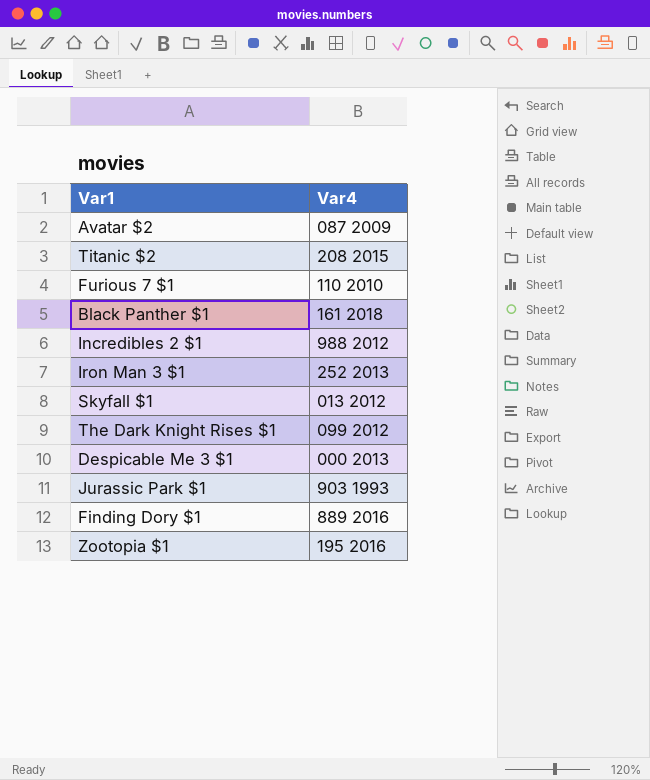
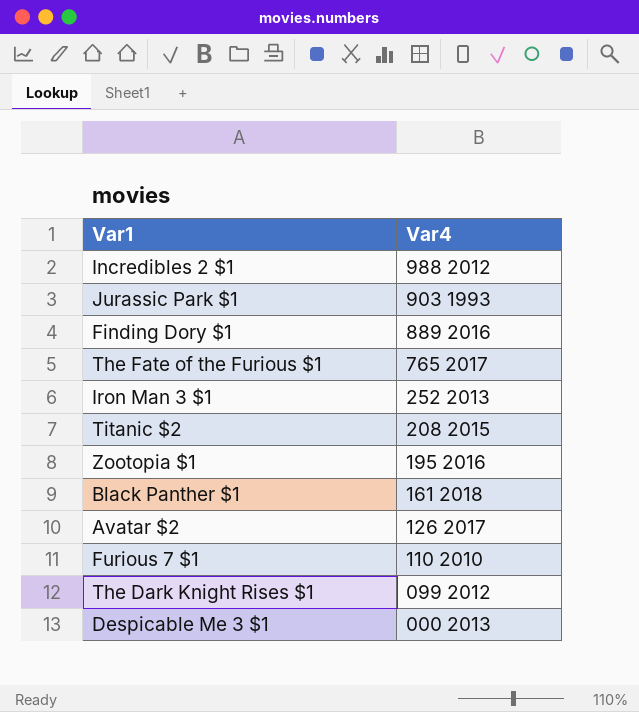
row order: none -> Var4 descending
row Skyfall $1: 013 2012 -> none
row The Fate of the Furious $1: none -> 765 2017
Avatar $2 | Var4: 087 2009 -> 126 2017

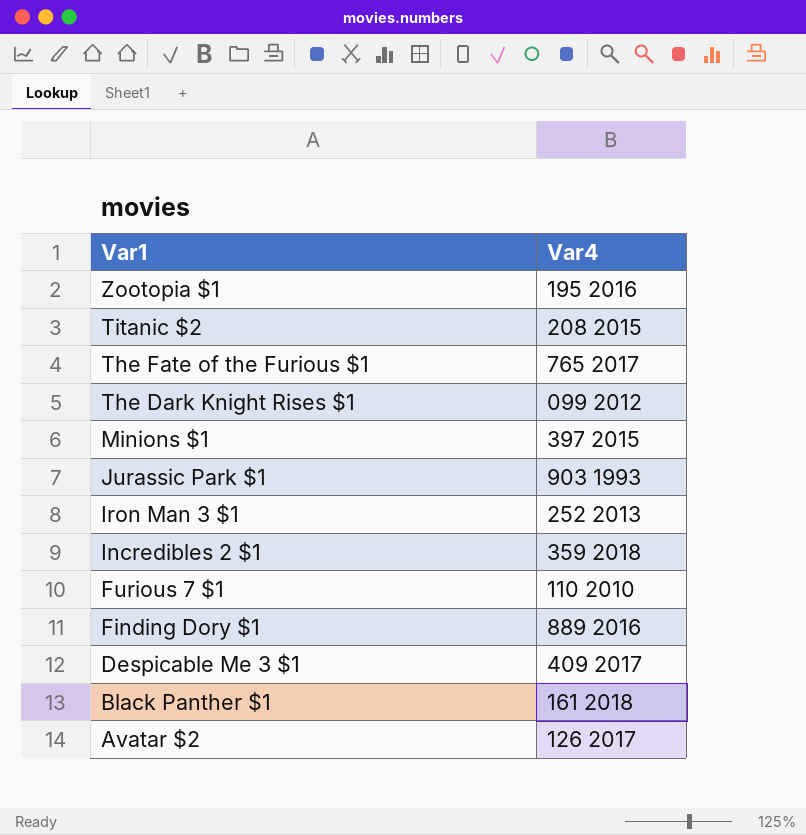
row order: Var4 descending -> Var1 descending
row Minions $1: none -> 397 2015
Incredibles 2 $1 | Var4: 988 2012 -> 359 2018
Despicable Me 3 $1 | Var4: 000 2013 -> 409 2017

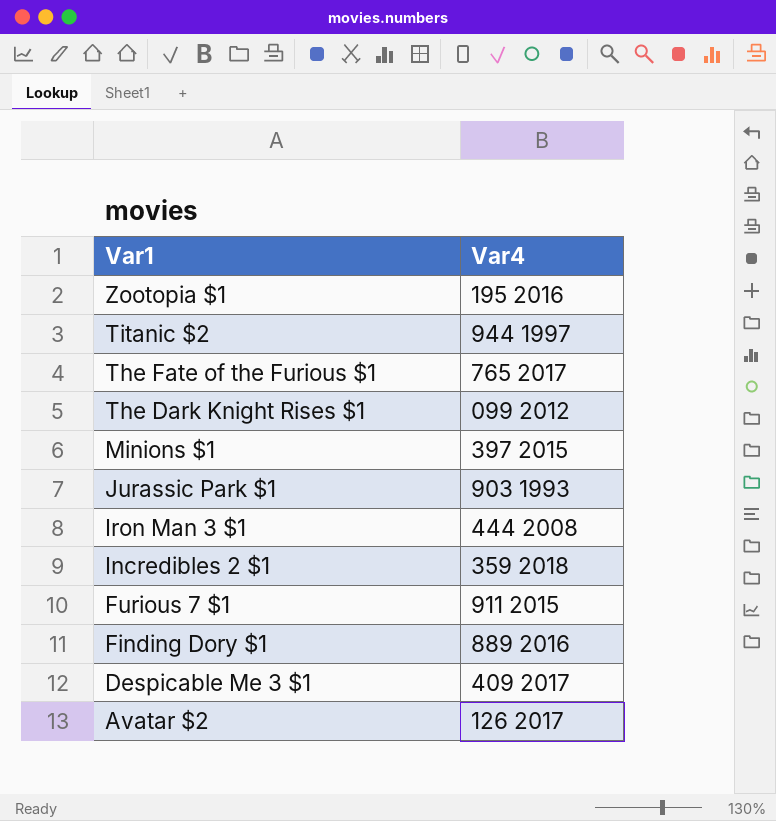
row Black Panther $1: 161 2018 -> none
Titanic $2 | Var4: 208 2015 -> 944 1997
Iron Man 3 $1 | Var4: 252 2013 -> 444 2008
Furious 7 $1 | Var4: 110 2010 -> 911 2015

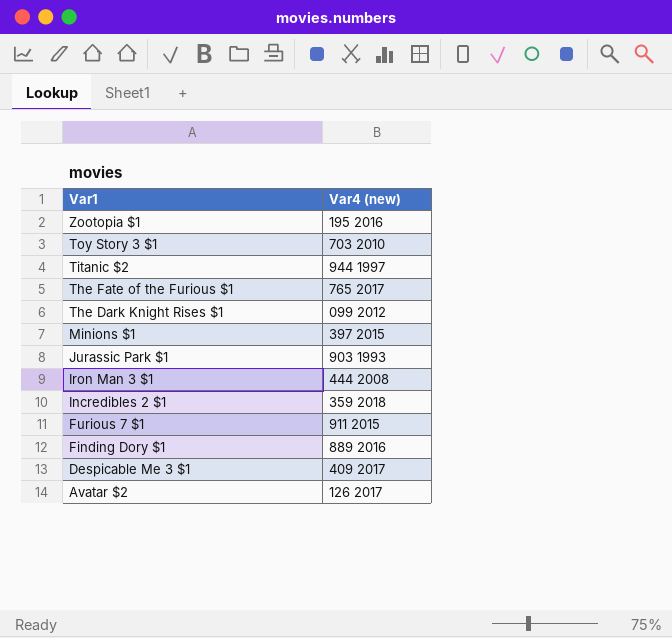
column name: Var4 -> Var4 (new)
row Toy Story 3 $1: none -> 703 2010

